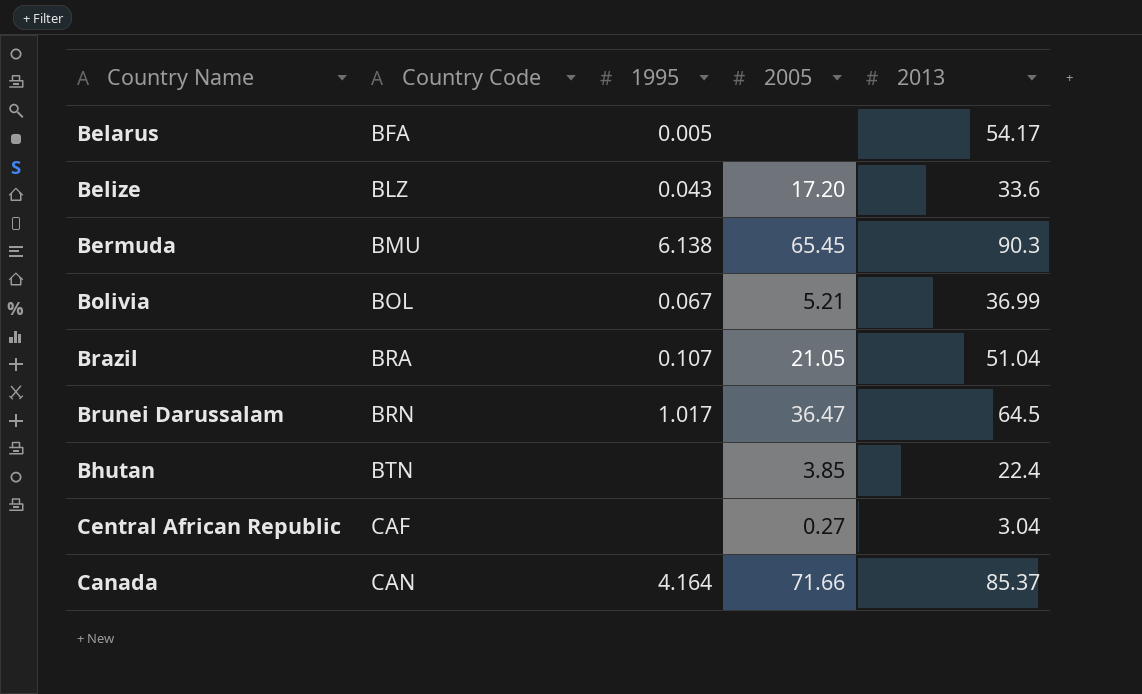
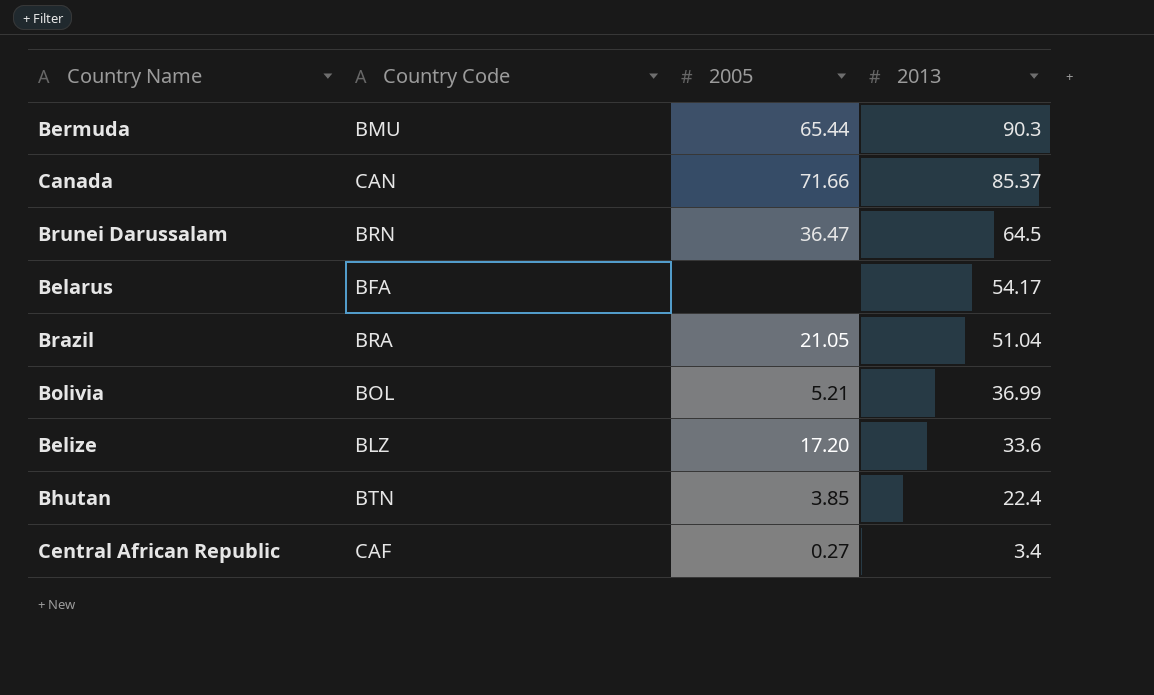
row order: Country Code ascending -> 2013 descending
column 1995 | position: 3 -> none
Bermuda | 2005: 65.45 -> 65.44
Central African Republic | 2013: 3.04 -> 3.4

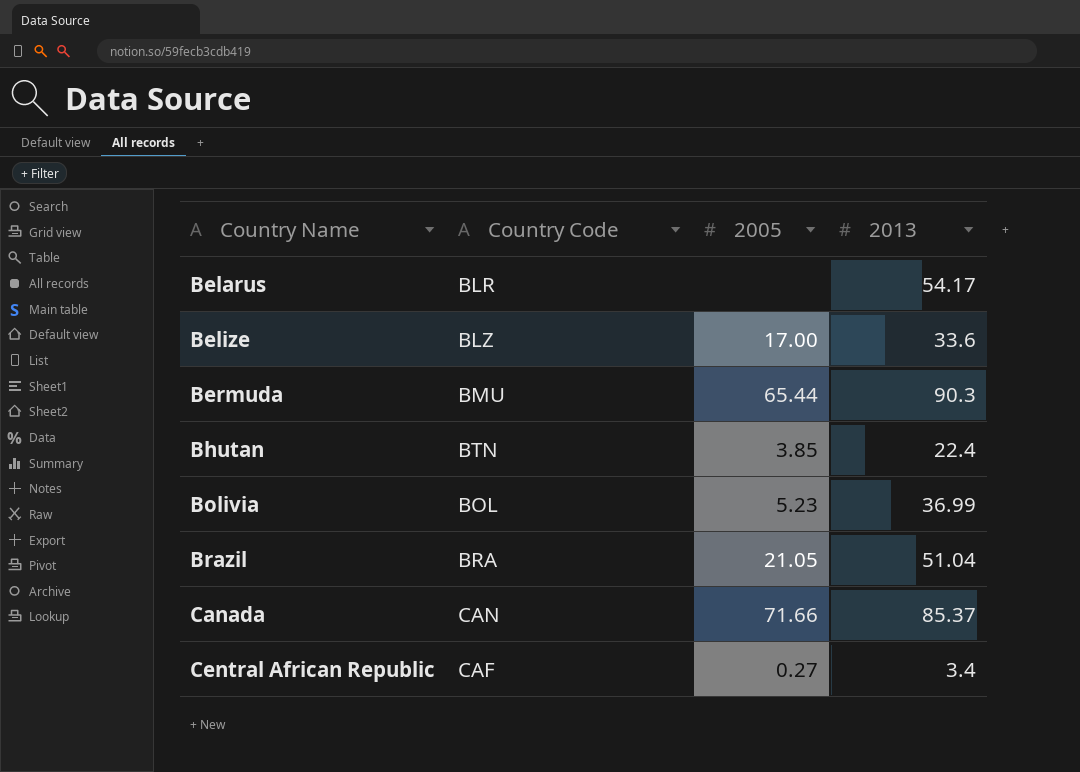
row order: 2013 descending -> Country Name ascending
row Brunei Darussalam: BRN | 36.47 | 64.5 -> none
Belarus | Country Code: BFA -> BLR
Belize | 2005: 17.20 -> 17.00
Bolivia | 2005: 5.21 -> 5.23

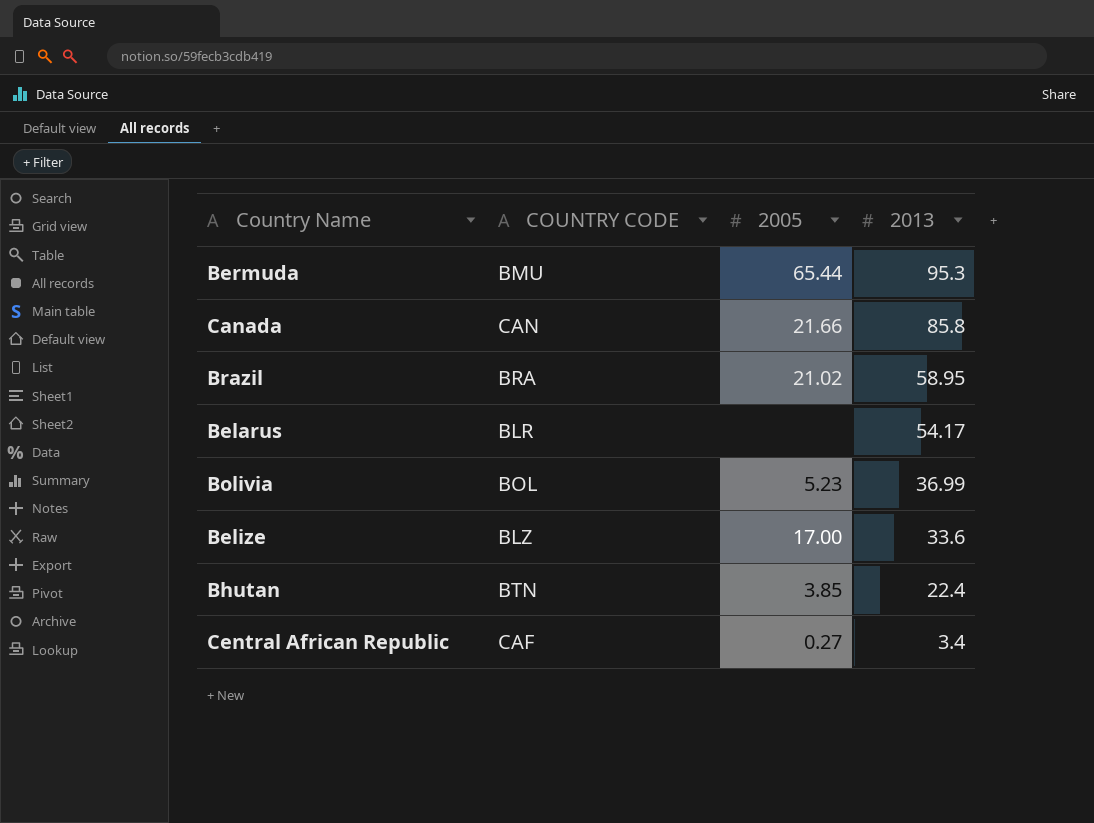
row order: Country Name ascending -> 2013 descending
column name: Country Code -> COUNTRY CODE
Bermuda | 2013: 90.3 -> 95.3
Canada | 2005: 71.66 -> 21.66
Canada | 2013: 85.37 -> 85.8
Brazil | 2005: 21.05 -> 21.02
Brazil | 2013: 51.04 -> 58.95

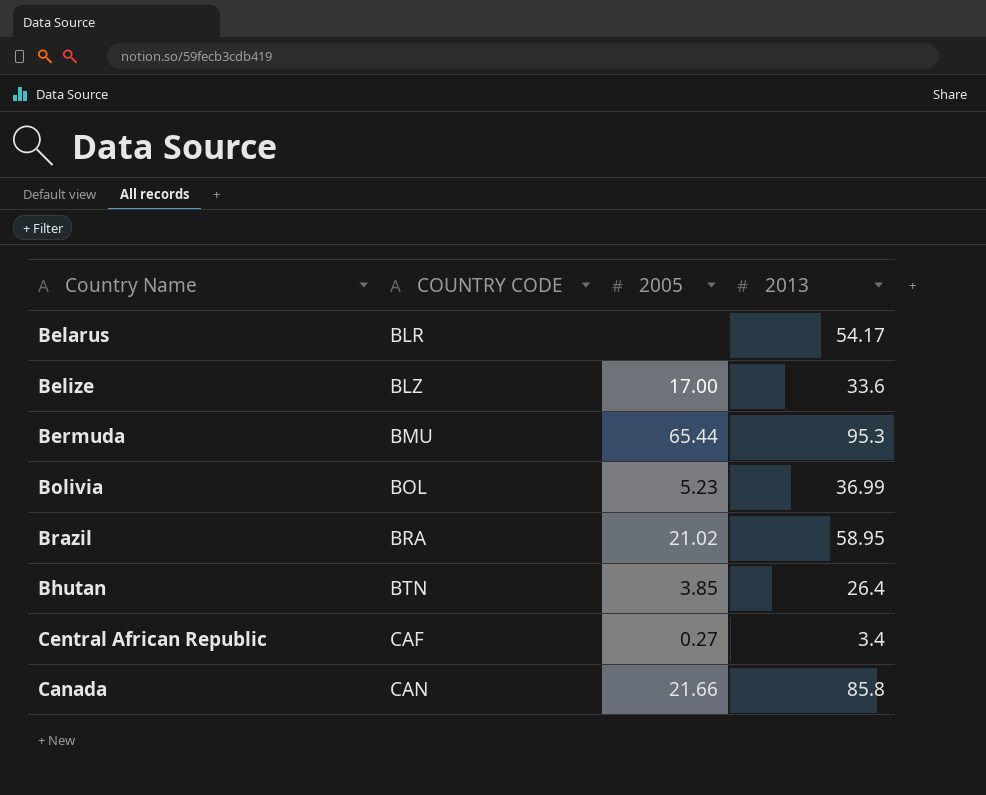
row order: 2013 descending -> COUNTRY CODE ascending
Bhutan | 2013: 22.4 -> 26.4

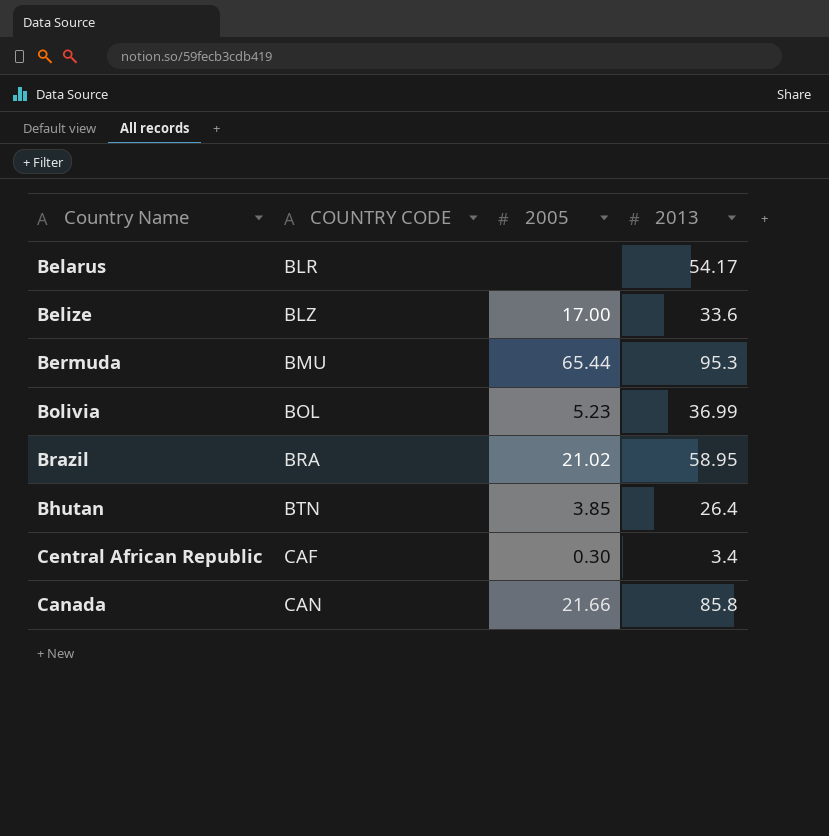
Central African Republic | 2005: 0.27 -> 0.30

